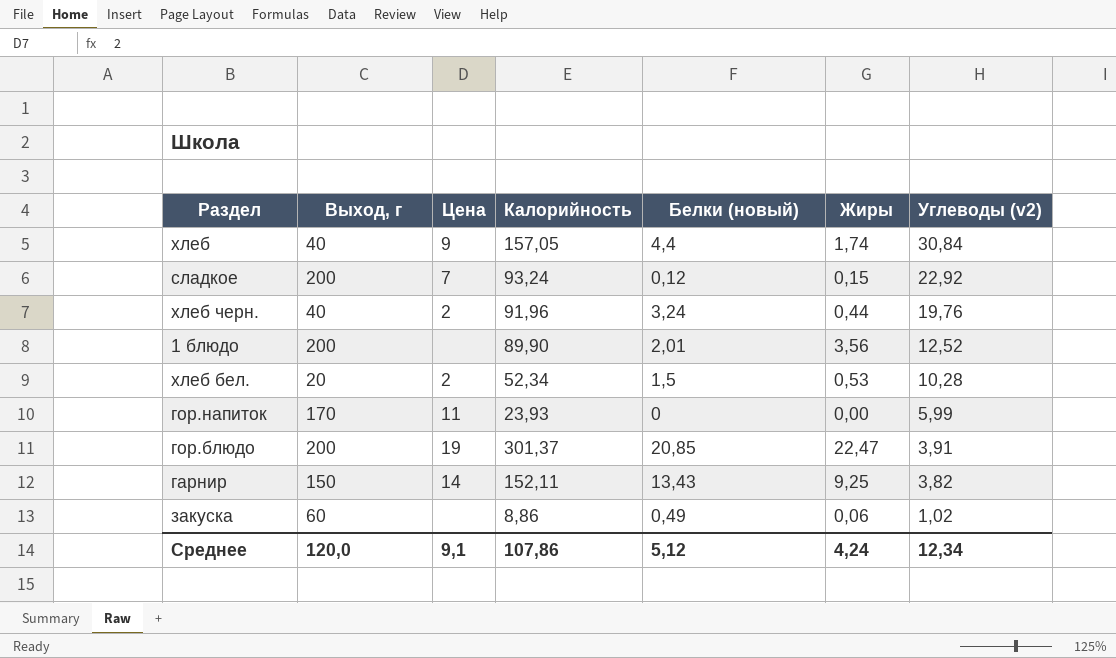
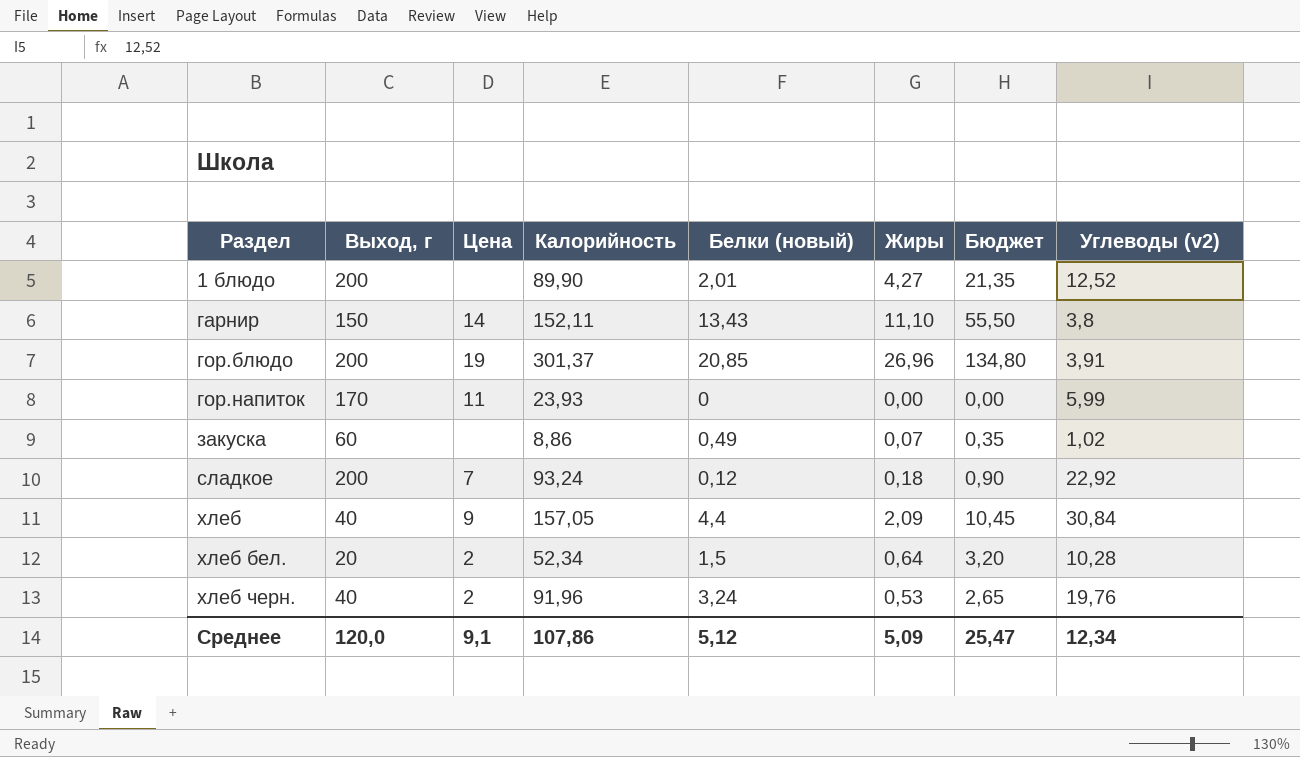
row order: Углеводы (v2) descending -> Раздел ascending
column Бюджет | formula: none -> [Жиры] * 5
1 блюдо | Жиры: 3,56 -> 4,27
гарнир | Жиры: 9,25 -> 11,10
гарнир | Углеводы (v2): 3,82 -> 3,8
гор.блюдо | Жиры: 22,47 -> 26,96
закуска | Жиры: 0,06 -> 0,07
сладкое | Жиры: 0,15 -> 0,18
хлеб | Жиры: 1,74 -> 2,09
хлеб бел. | Жиры: 0,53 -> 0,64
хлеб черн. | Жиры: 0,44 -> 0,53
Среднее | Жиры: 4,24 -> 5,09

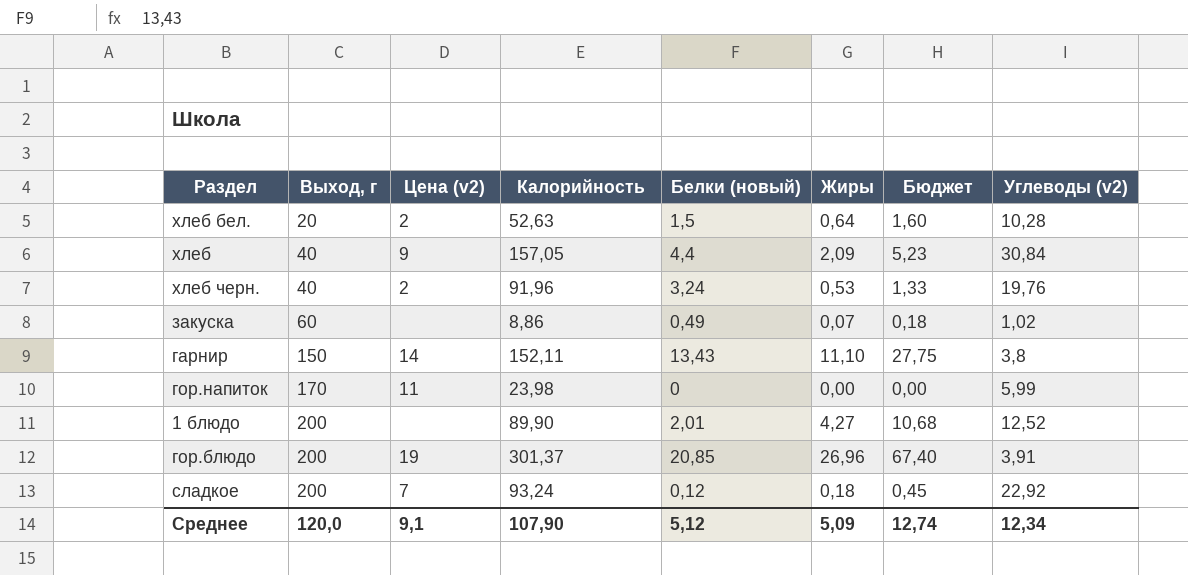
row order: Раздел ascending -> Выход, г ascending
column name: Цена -> Цена (v2)
column Бюджет | formula: [Жиры] * 5 -> [Жиры] * 2,5
хлеб бел. | Калорийность: 52,34 -> 52,63
гор.напиток | Калорийность: 23,93 -> 23,98
Среднее | Калорийность: 107,86 -> 107,90
Среднее | Бюджет: 25,47 -> 12,74

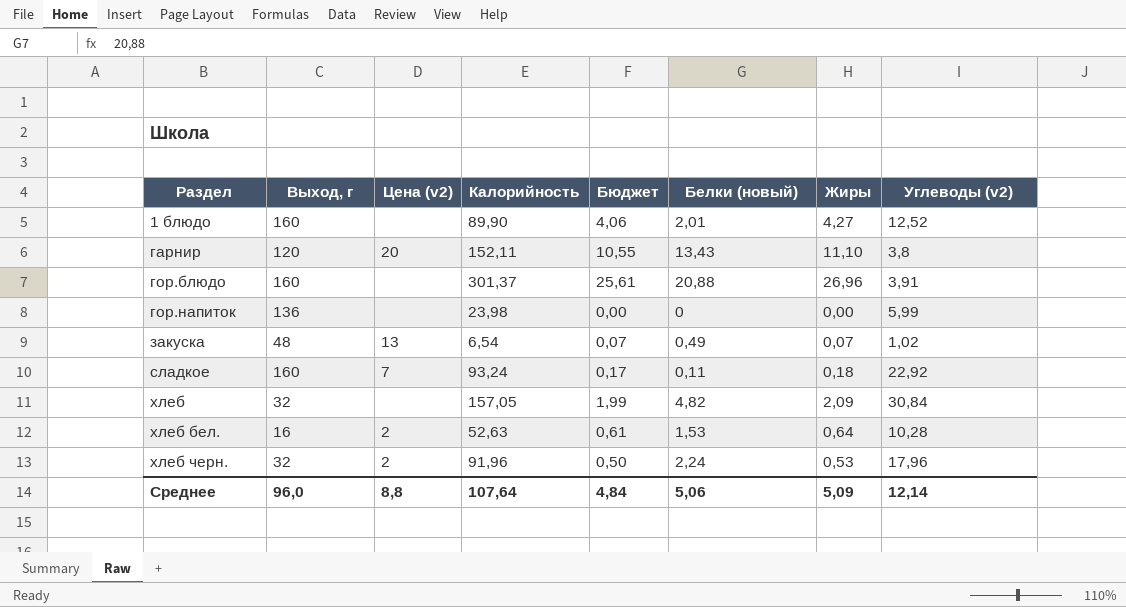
row order: Выход, г ascending -> Раздел ascending
column Бюджет | formula: [Жиры] * 2,5 -> [Жиры] * 0,95
column Бюджет | position: 7 -> 5
1 блюдо | Выход, г: 200 -> 160
гарнир | Выход, г: 150 -> 120
гарнир | Цена (v2): 14 -> 20
гор.блюдо | Выход, г: 200 -> 160
гор.блюдо | Цена (v2): 19 -> none
гор.блюдо | Белки (новый): 20,85 -> 20,88
гор.напиток | Выход, г: 170 -> 136
гор.напиток | Цена (v2): 11 -> none
закуска | Выход, г: 60 -> 48
закуска | Цена (v2): none -> 13
закуска | Калорийность: 8,86 -> 6,54
сладкое | Выход, г: 200 -> 160
сладкое | Белки (новый): 0,12 -> 0,11
хлеб | Выход, г: 40 -> 32
хлеб | Цена (v2): 9 -> none
хлеб | Белки (новый): 4,4 -> 4,82
хлеб бел. | Выход, г: 20 -> 16
хлеб бел. | Белки (новый): 1,5 -> 1,53
хлеб черн. | Выход, г: 40 -> 32
хлеб черн. | Белки (новый): 3,24 -> 2,24
хлеб черн. | Углеводы (v2): 19,76 -> 17,96
Среднее | Выход, г: 120,0 -> 96,0
Среднее | Цена (v2): 9,1 -> 8,8
Среднее | Калорийность: 107,90 -> 107,64
Среднее | Бюджет: 12,74 -> 4,84
Среднее | Белки (новый): 5,12 -> 5,06
Среднее | Углеводы (v2): 12,34 -> 12,14

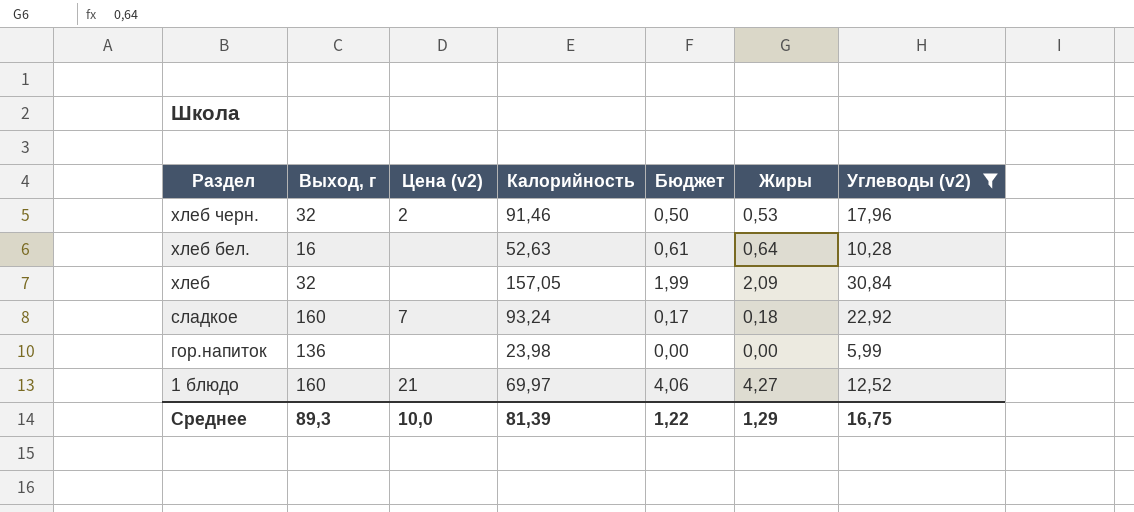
filter: none -> Углеводы (v2) >= 5,99
row order: Раздел ascending -> Раздел descending
column Белки (новый) | position: 6 -> none
хлеб черн. | Калорийность: 91,96 -> 91,46
хлеб бел. | Цена (v2): 2 -> none
1 блюдо | Цена (v2): none -> 21
1 блюдо | Калорийность: 89,90 -> 69,97
Среднее | Выход, г: 96,0 -> 89,3
Среднее | Цена (v2): 8,8 -> 10,0
Среднее | Калорийность: 107,64 -> 81,39
Среднее | Бюджет: 4,84 -> 1,22
Среднее | Жиры: 5,09 -> 1,29
Среднее | Углеводы (v2): 12,14 -> 16,75

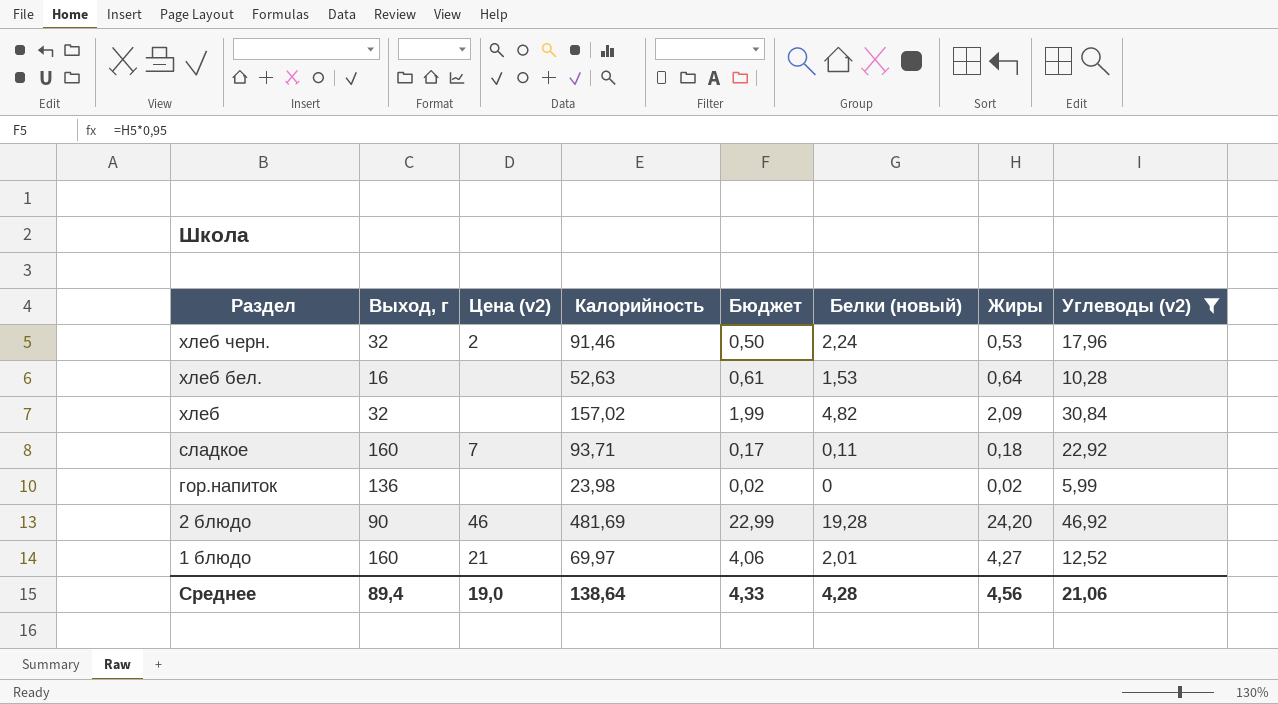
column Белки (новый) | position: none -> 6
хлеб | Калорийность: 157,05 -> 157,02
сладкое | Калорийность: 93,24 -> 93,71
гор.напиток | Бюджет: 0,00 -> 0,02
гор.напиток | Жиры: 0,00 -> 0,02
row 2 блюдо: none -> 90 | 46 | 481,69 | 22,99 | 19,28 | 24,20 | 46,92
Среднее | Выход, г: 89,3 -> 89,4
Среднее | Цена (v2): 10,0 -> 19,0
Среднее | Калорийность: 81,39 -> 138,64
Среднее | Бюджет: 1,22 -> 4,33
Среднее | Жиры: 1,29 -> 4,56
Среднее | Углеводы (v2): 16,75 -> 21,06

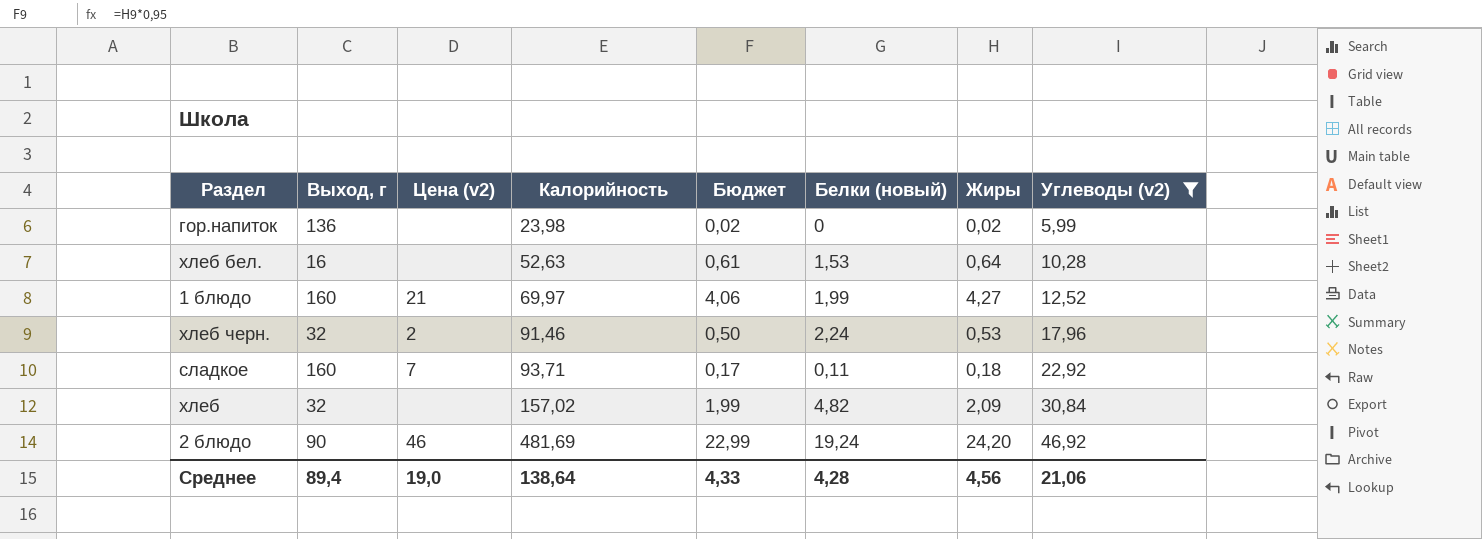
row order: Раздел descending -> Калорийность ascending
1 блюдо | Белки (новый): 2,01 -> 1,99
2 блюдо | Белки (новый): 19,28 -> 19,24

